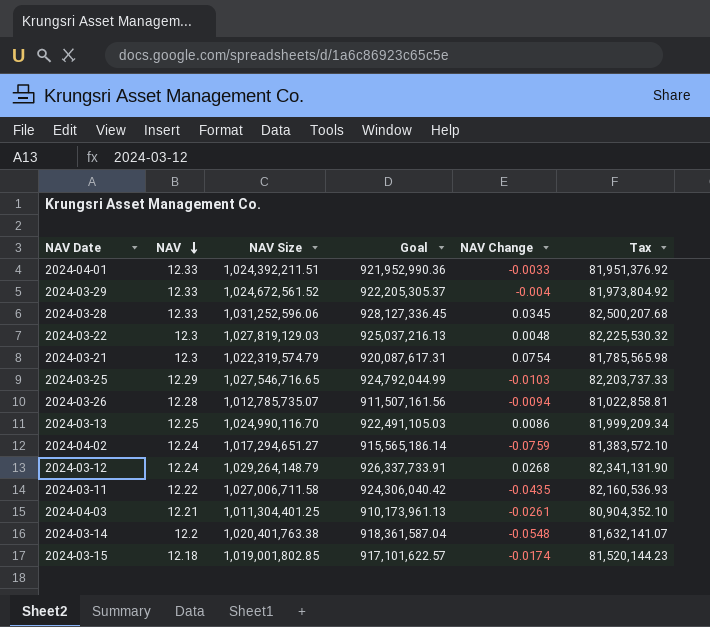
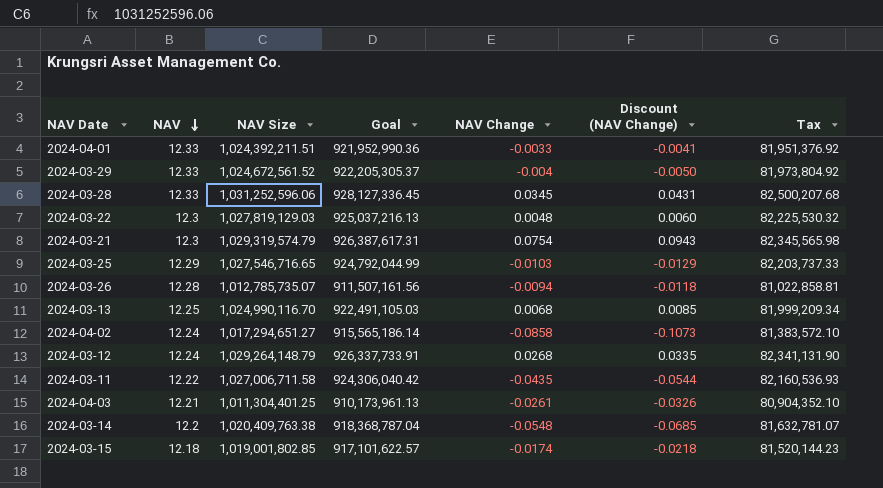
column Discount (NAV Change) | formula: none -> [NAV Change] * 1.25
2024-03-21 | NAV Size: 1,022,319,574.79 -> 1,029,319,574.79
2024-03-21 | Goal: 920,087,617.31 -> 926,387,617.31
2024-03-21 | Tax: 81,785,565.98 -> 82,345,565.98
2024-03-13 | NAV Change: 0.0086 -> 0.0068
2024-04-02 | NAV Change: -0.0759 -> -0.0858
2024-03-14 | NAV Size: 1,020,401,763.38 -> 1,020,409,763.38
2024-03-14 | Goal: 918,361,587.04 -> 918,368,787.04
2024-03-14 | Tax: 81,632,141.07 -> 81,632,781.07

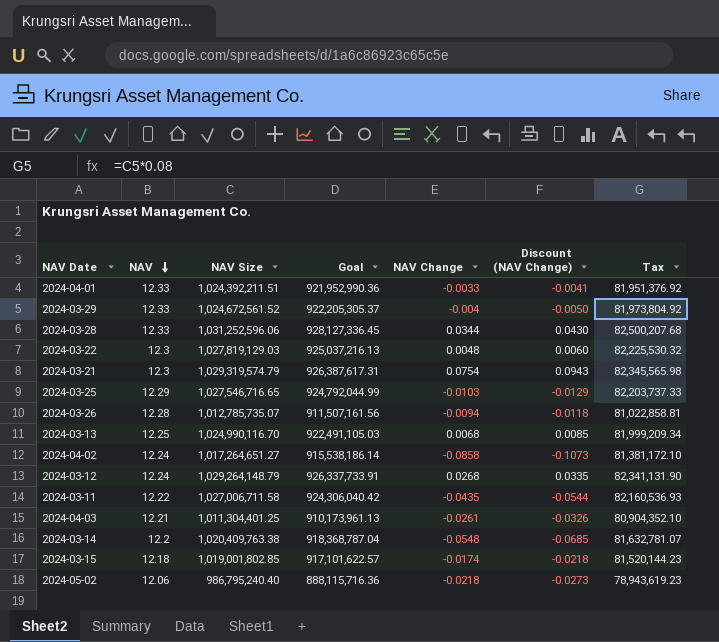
2024-03-28 | NAV Change: 0.0345 -> 0.0344
2024-03-28 | Discount (NAV Change): 0.0431 -> 0.0430
2024-04-02 | NAV Size: 1,017,294,651.27 -> 1,017,264,651.27
2024-04-02 | Goal: 915,565,186.14 -> 915,538,186.14
2024-04-02 | Tax: 81,383,572.10 -> 81,381,172.10
row 2024-05-02: none -> 12.06 | 986,795,240.40 | 888,115,716.36 | -0.0218 | -0.0273 | 78,943,619.23

